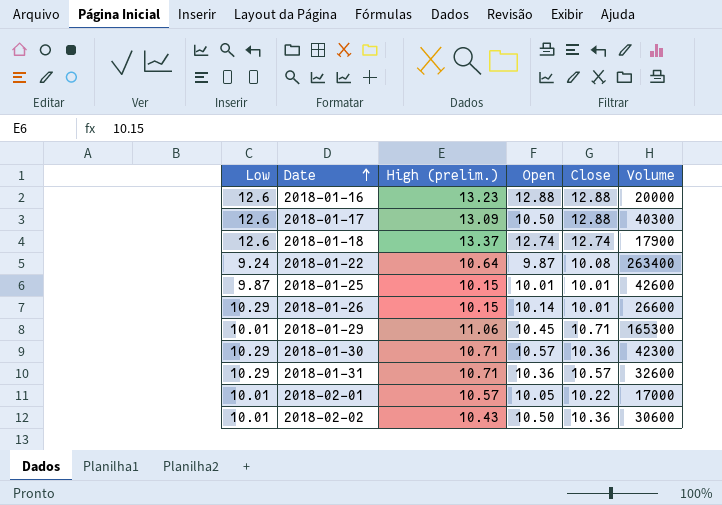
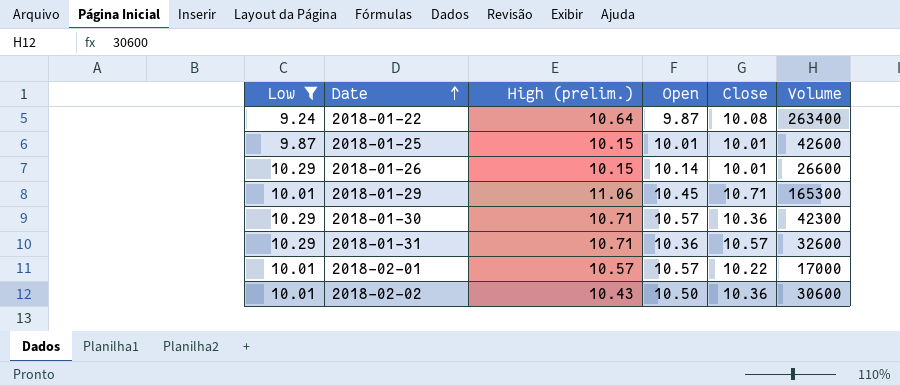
filter: none -> Low != 12.6
2018-02-01 | Open: 10.05 -> 10.57

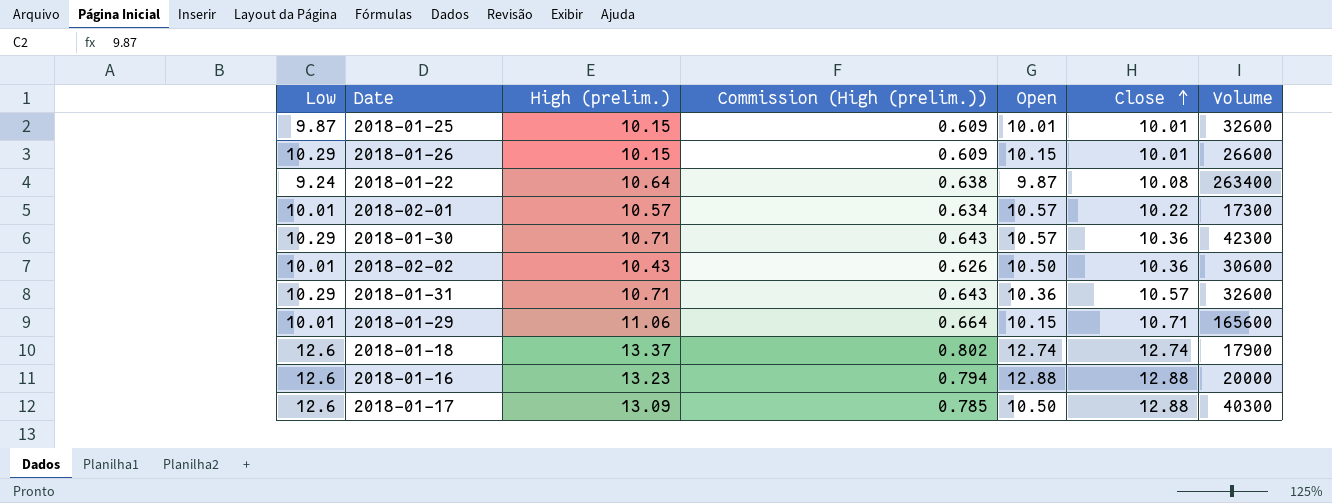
filter: Low != 12.6 -> none
row order: Date ascending -> Close ascending
column Commission (High (prelim.)) | formula: none -> [High (prelim.)] * 0.06
2018-01-25 | Volume: 42600 -> 32600
2018-01-26 | Open: 10.14 -> 10.15
2018-02-01 | Volume: 17000 -> 17300
2018-01-29 | Open: 10.45 -> 10.15
2018-01-29 | Volume: 165300 -> 165600

